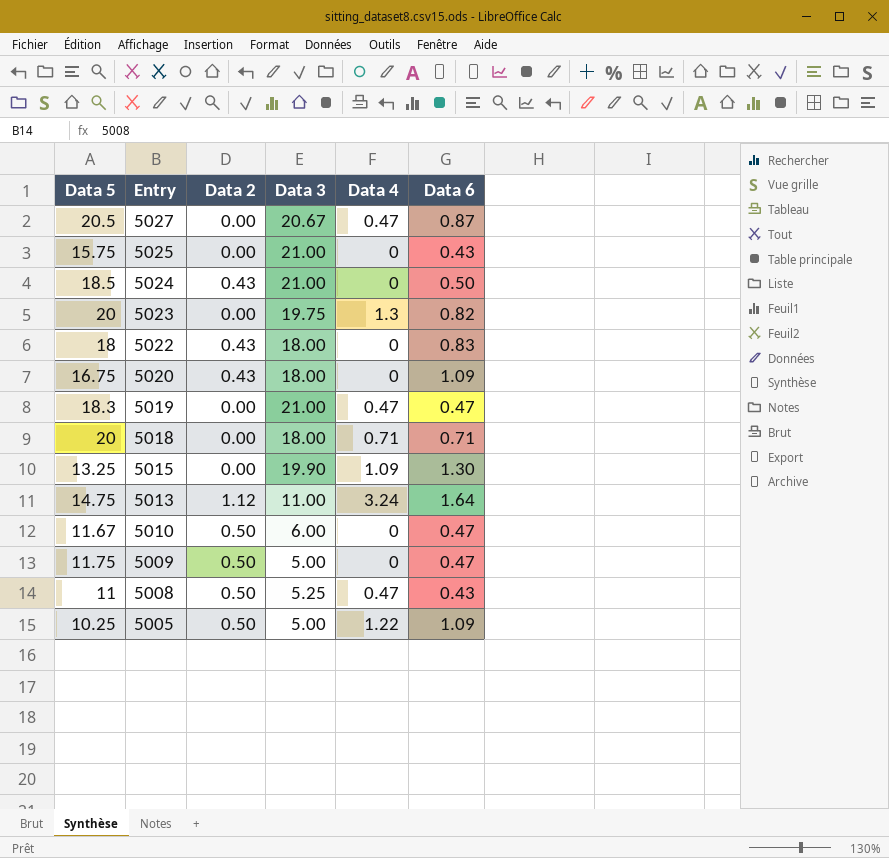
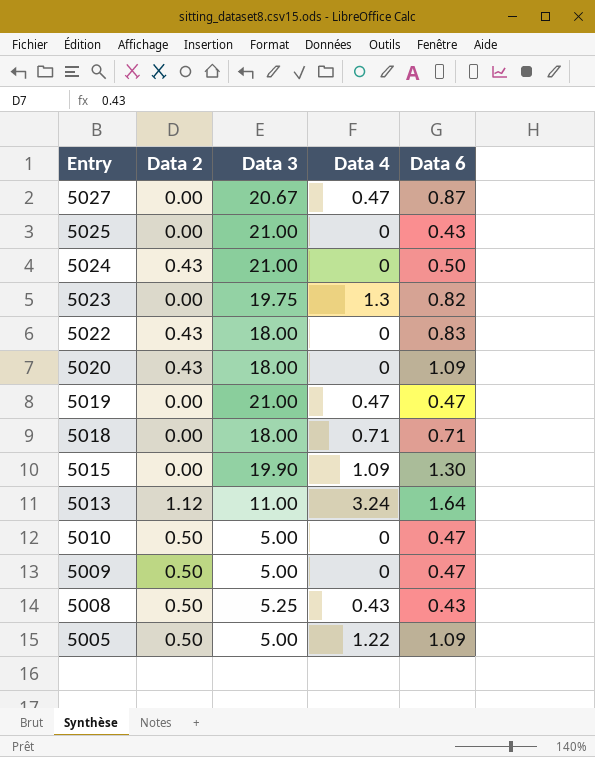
column Data 5 | position: 1 -> none
5010 | Data 3: 6.00 -> 5.00
5008 | Data 4: 0.47 -> 0.43

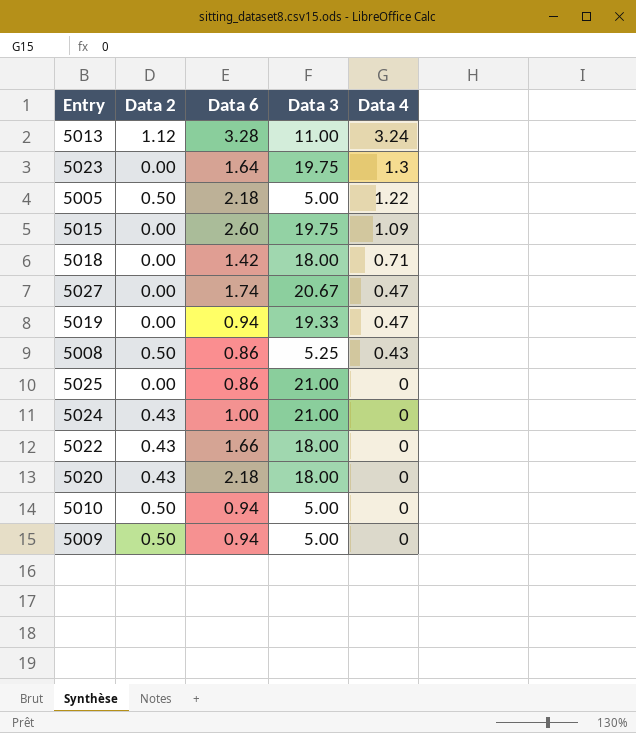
row order: Entry descending -> Data 4 descending
column Data 6 | position: 5 -> 3
5013 | Data 6: 1.64 -> 3.28
5023 | Data 6: 0.82 -> 1.64
5005 | Data 6: 1.09 -> 2.18
5015 | Data 6: 1.30 -> 2.60
5015 | Data 3: 19.90 -> 19.75
5018 | Data 6: 0.71 -> 1.42
5027 | Data 6: 0.87 -> 1.74
5019 | Data 6: 0.47 -> 0.94
5019 | Data 3: 21.00 -> 19.33
5008 | Data 6: 0.43 -> 0.86
5025 | Data 6: 0.43 -> 0.86
5024 | Data 6: 0.50 -> 1.00
5022 | Data 6: 0.83 -> 1.66
5020 | Data 6: 1.09 -> 2.18
5010 | Data 6: 0.47 -> 0.94
5009 | Data 6: 0.47 -> 0.94

